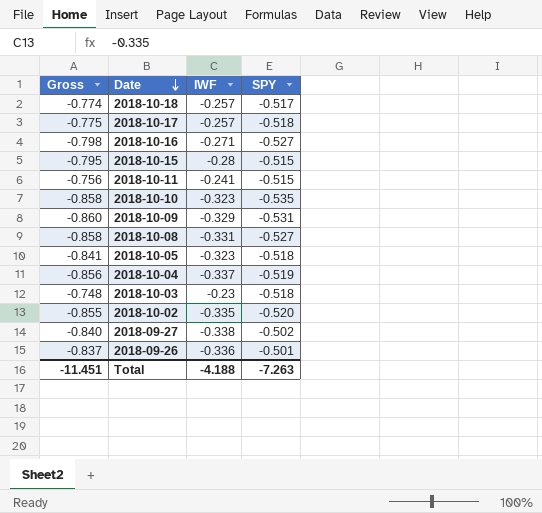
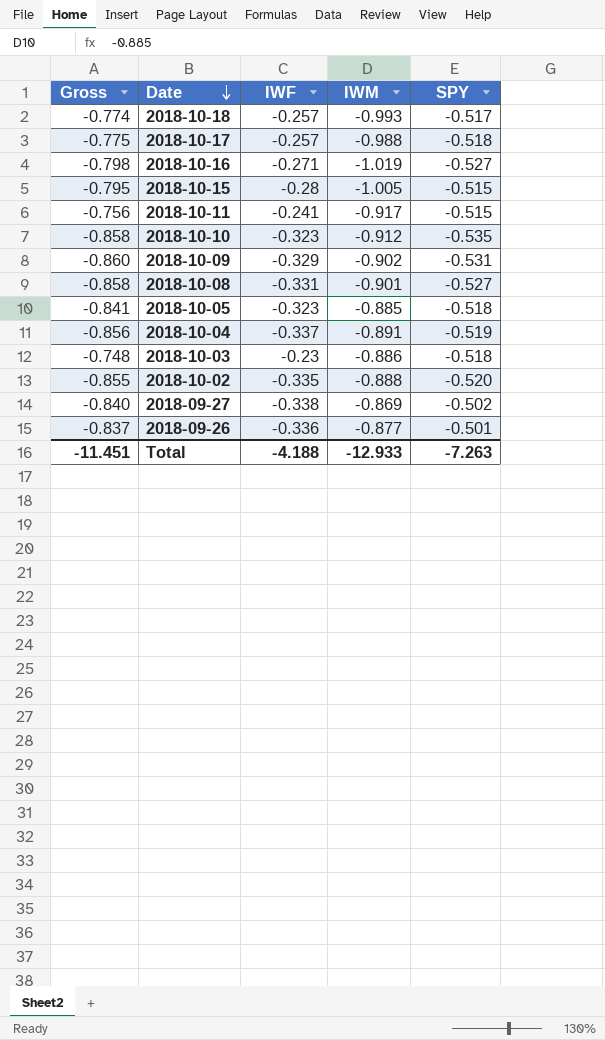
column IWM | position: none -> 4

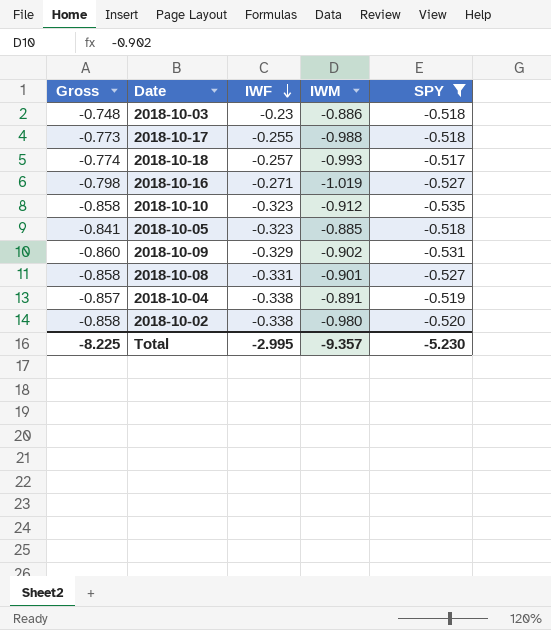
filter: none -> SPY <= -0.517
row order: Date descending -> IWF descending
2018-10-17 | Gross: -0.775 -> -0.773
2018-10-17 | IWF: -0.257 -> -0.255
2018-10-04 | Gross: -0.856 -> -0.857
2018-10-04 | IWF: -0.337 -> -0.338
2018-10-02 | Gross: -0.855 -> -0.858
2018-10-02 | IWF: -0.335 -> -0.338
2018-10-02 | IWM: -0.888 -> -0.980
Total | Gross: -11.451 -> -8.225
Total | IWF: -4.188 -> -2.995
Total | IWM: -12.933 -> -9.357
Total | SPY: -7.263 -> -5.230

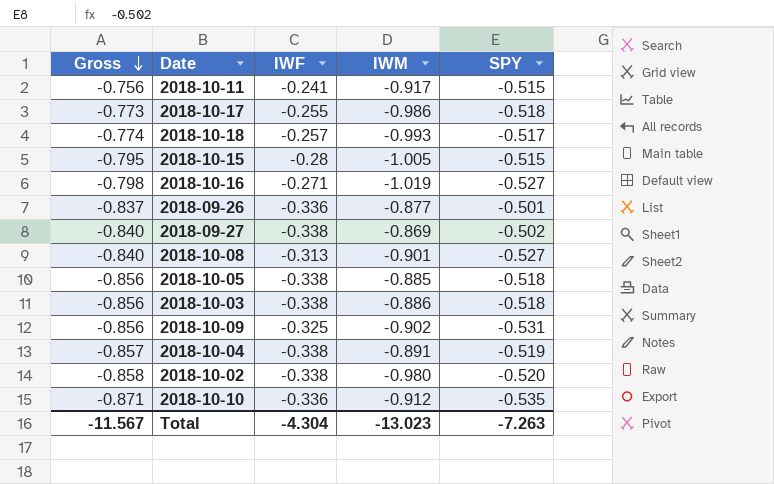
filter: SPY <= -0.517 -> none
row order: IWF descending -> Gross descending
2018-10-17 | IWM: -0.988 -> -0.986
2018-10-08 | Gross: -0.858 -> -0.840
2018-10-08 | IWF: -0.331 -> -0.313
2018-10-05 | Gross: -0.841 -> -0.856
2018-10-05 | IWF: -0.323 -> -0.338
2018-10-03 | Gross: -0.748 -> -0.856
2018-10-03 | IWF: -0.23 -> -0.338
2018-10-09 | Gross: -0.860 -> -0.856
2018-10-09 | IWF: -0.329 -> -0.325
2018-10-10 | Gross: -0.858 -> -0.871
2018-10-10 | IWF: -0.323 -> -0.336
Total | Gross: -8.225 -> -11.567
Total | IWF: -2.995 -> -4.304
Total | IWM: -9.357 -> -13.023
Total | SPY: -5.230 -> -7.263

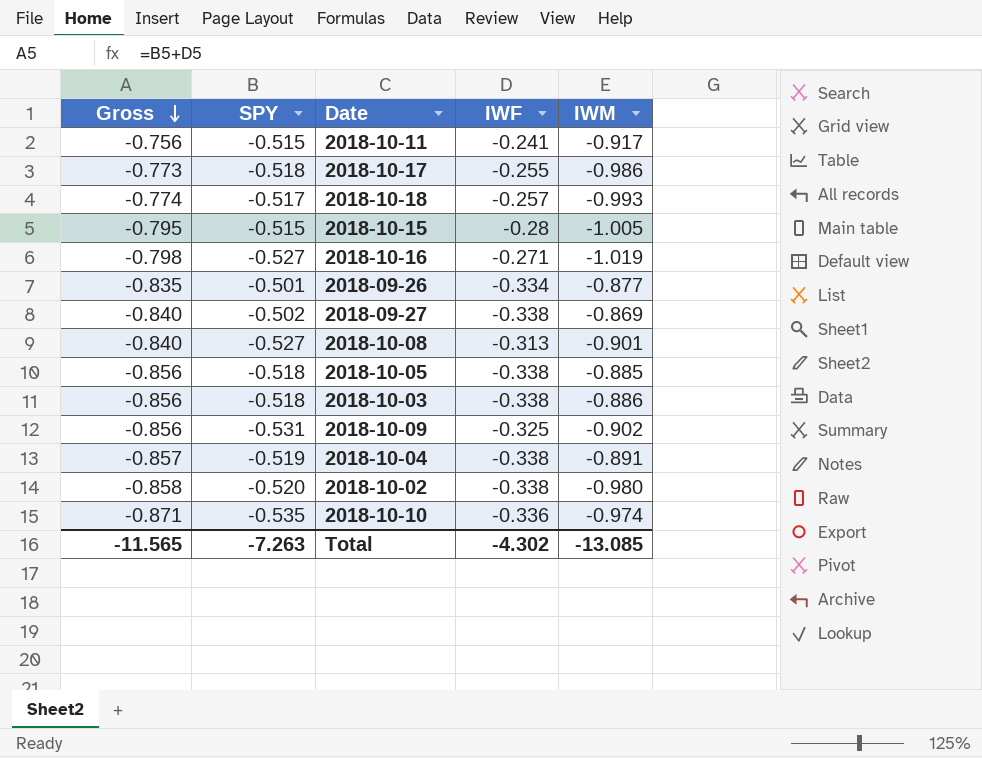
column SPY | position: 5 -> 2
2018-09-26 | Gross: -0.837 -> -0.835
2018-09-26 | IWF: -0.336 -> -0.334
2018-10-10 | IWM: -0.912 -> -0.974
Total | Gross: -11.567 -> -11.565
Total | IWF: -4.304 -> -4.302
Total | IWM: -13.023 -> -13.085

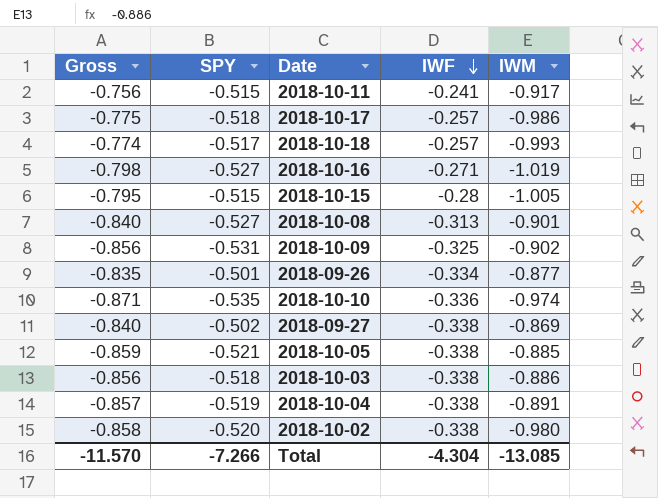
row order: Gross descending -> IWF descending
2018-10-17 | Gross: -0.773 -> -0.775
2018-10-17 | IWF: -0.255 -> -0.257
2018-10-05 | Gross: -0.856 -> -0.859
2018-10-05 | SPY: -0.518 -> -0.521
Total | Gross: -11.565 -> -11.570
Total | SPY: -7.263 -> -7.266
Total | IWF: -4.302 -> -4.304

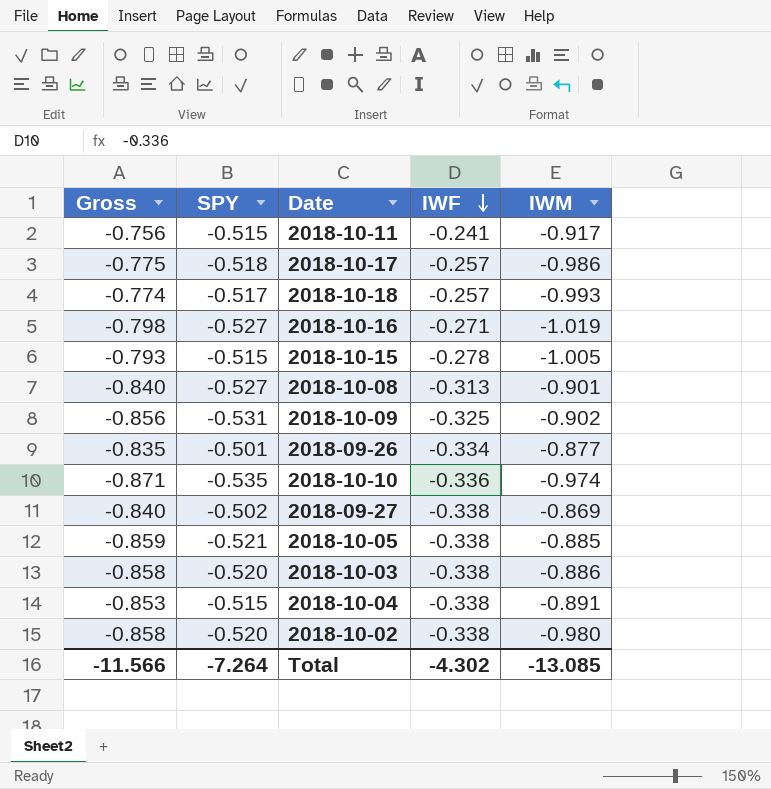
2018-10-15 | Gross: -0.795 -> -0.793
2018-10-15 | IWF: -0.28 -> -0.278
2018-10-03 | Gross: -0.856 -> -0.858
2018-10-03 | SPY: -0.518 -> -0.520
2018-10-04 | Gross: -0.857 -> -0.853
2018-10-04 | SPY: -0.519 -> -0.515
Total | Gross: -11.570 -> -11.566
Total | SPY: -7.266 -> -7.264
Total | IWF: -4.304 -> -4.302

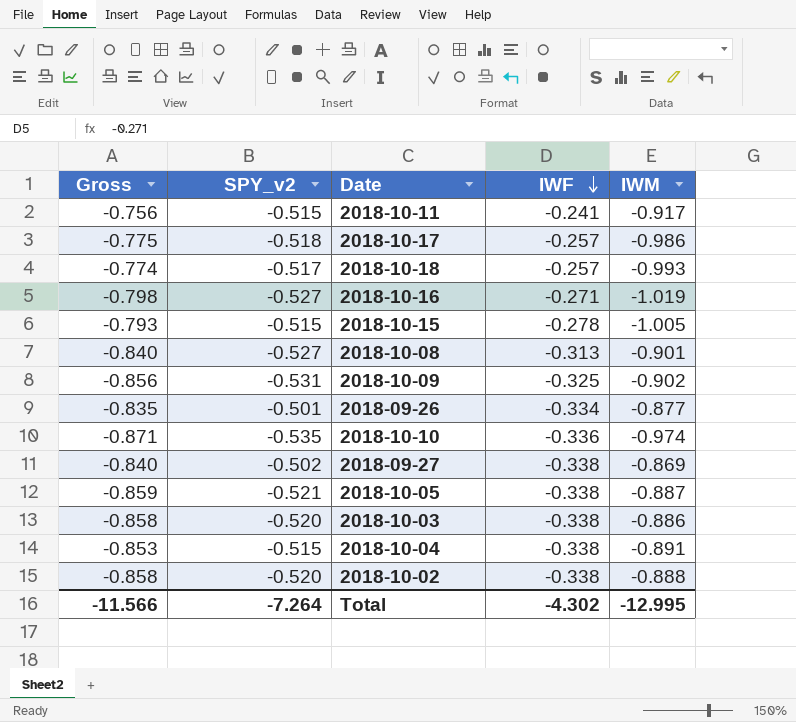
column name: SPY -> SPY_v2
2018-10-05 | IWM: -0.885 -> -0.887
2018-10-02 | IWM: -0.980 -> -0.888
Total | IWM: -13.085 -> -12.995

